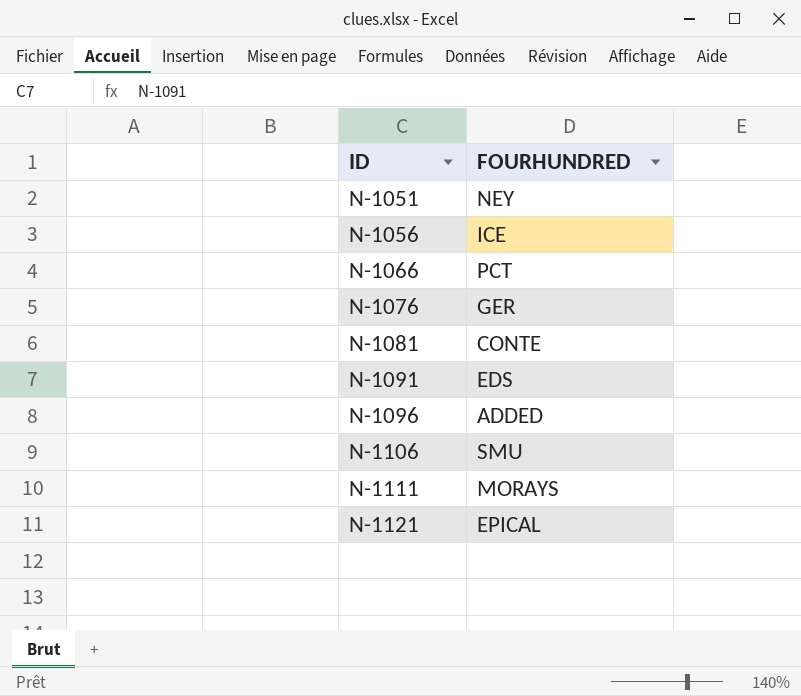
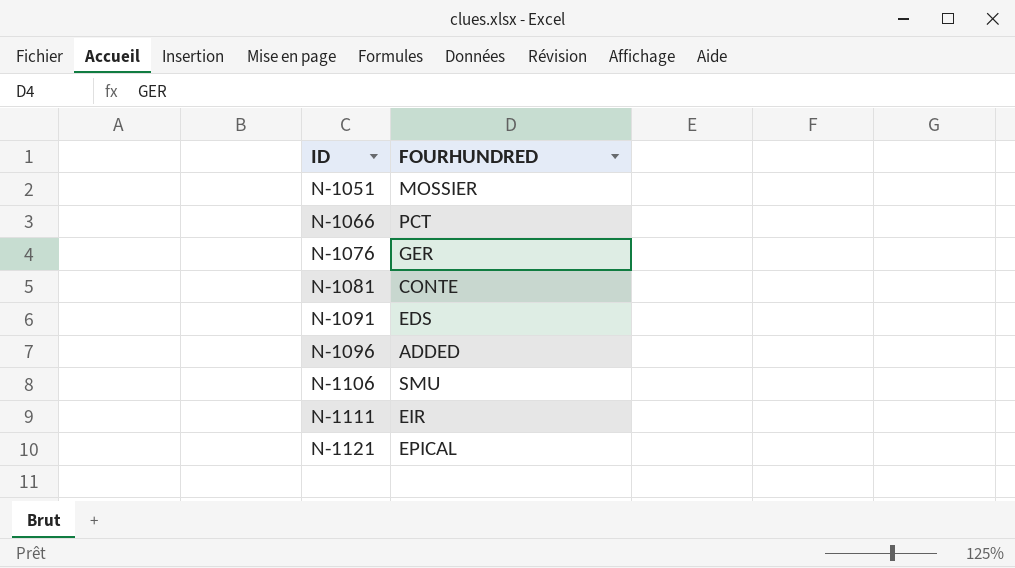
row N-1056: ICE -> none
N-1051 | FOURHUNDRED: NEY -> MOSSIER
N-1111 | FOURHUNDRED: MORAYS -> EIR

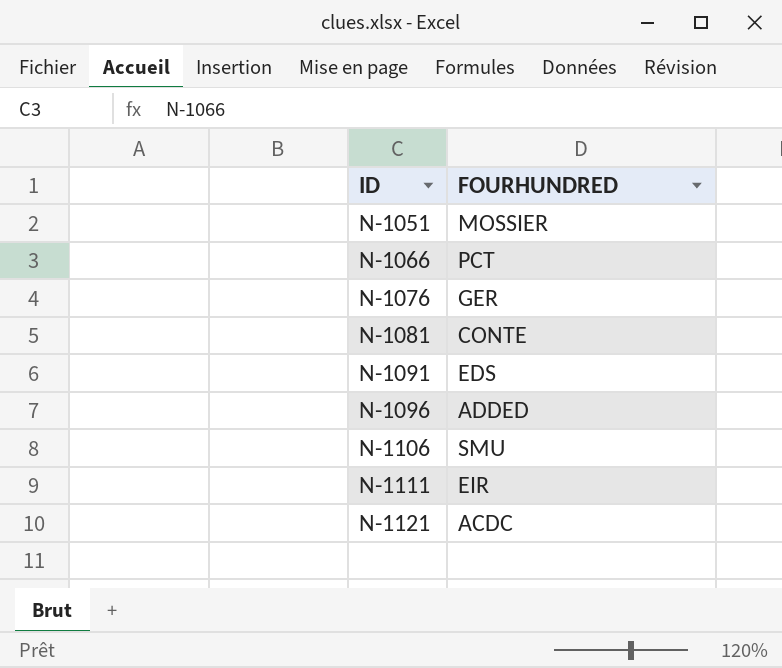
N-1121 | FOURHUNDRED: EPICAL -> ACDC

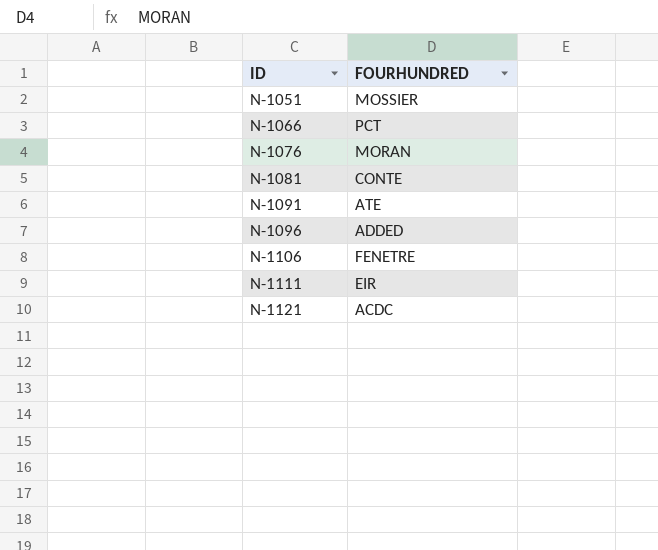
N-1076 | FOURHUNDRED: GER -> MORAN
N-1091 | FOURHUNDRED: EDS -> ATE
N-1106 | FOURHUNDRED: SMU -> FENETRE

